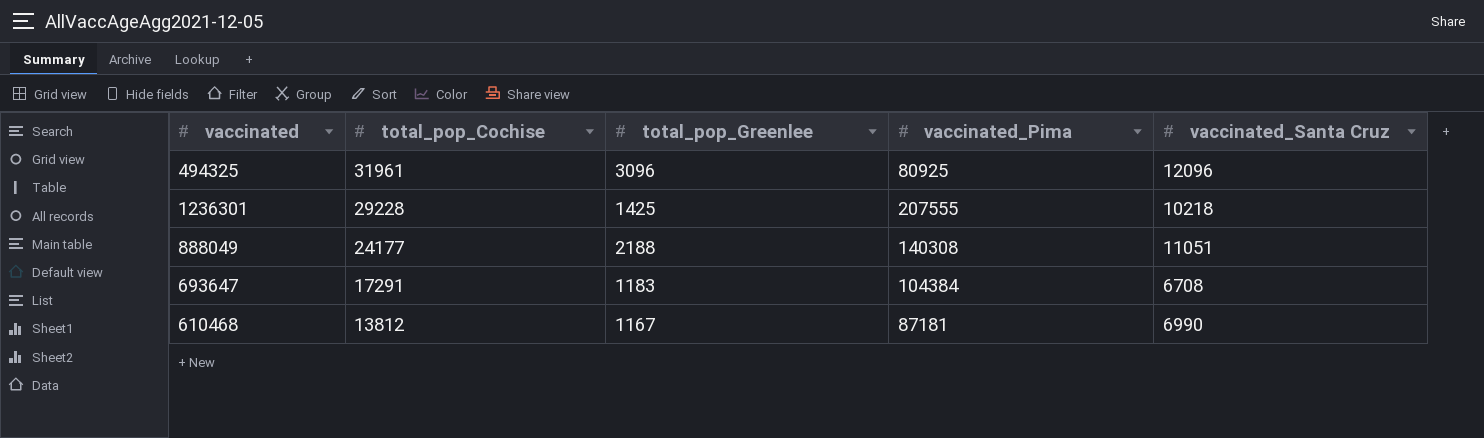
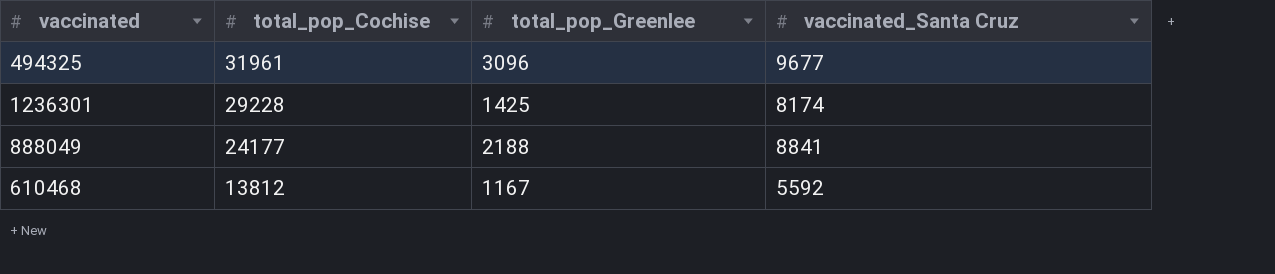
column vaccinated_Pima | position: 4 -> none
row 693647: 17291 | 1183 | 104384 | 6708 -> none
494325 | vaccinated_Santa Cruz: 12096 -> 9677
1236301 | vaccinated_Santa Cruz: 10218 -> 8174
888049 | vaccinated_Santa Cruz: 11051 -> 8841
610468 | vaccinated_Santa Cruz: 6990 -> 5592

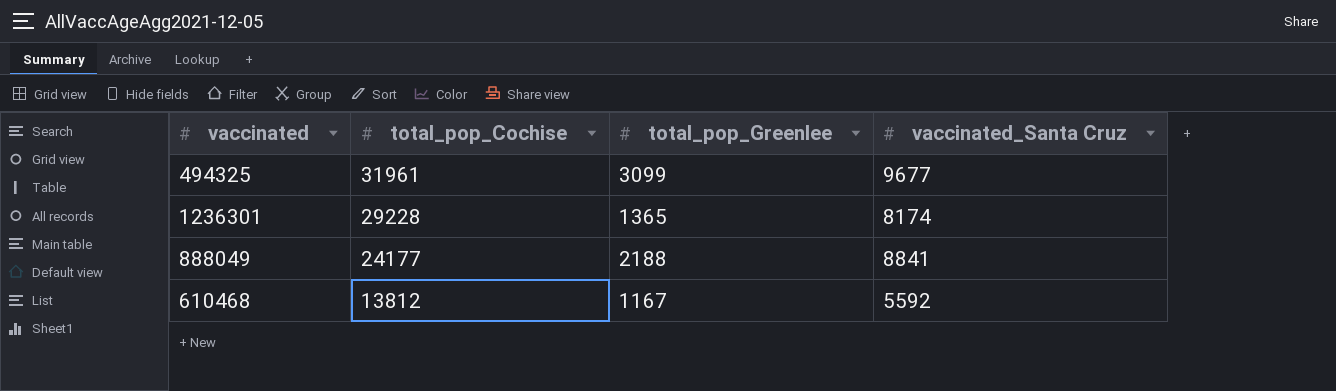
494325 | total_pop_Greenlee: 3096 -> 3099
1236301 | total_pop_Greenlee: 1425 -> 1365

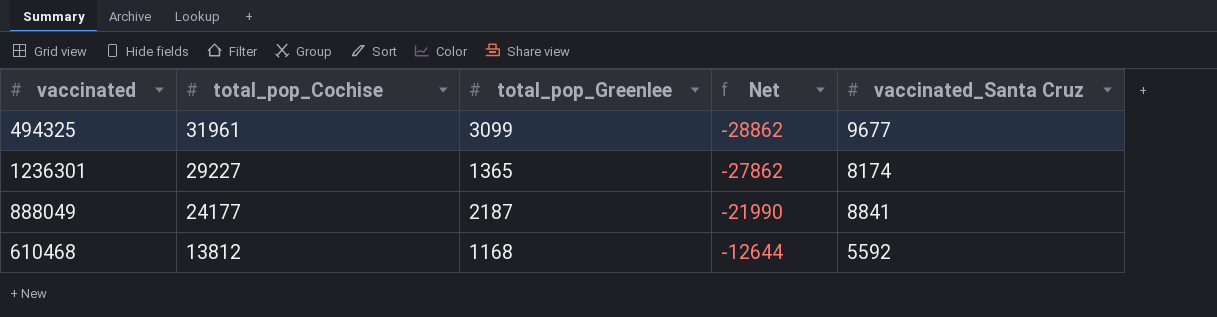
column Net | formula: none -> [total_pop_Greenlee] - [total_pop_Cochise]
1236301 | total_pop_Cochise: 29228 -> 29227
888049 | total_pop_Greenlee: 2188 -> 2187
610468 | total_pop_Greenlee: 1167 -> 1168

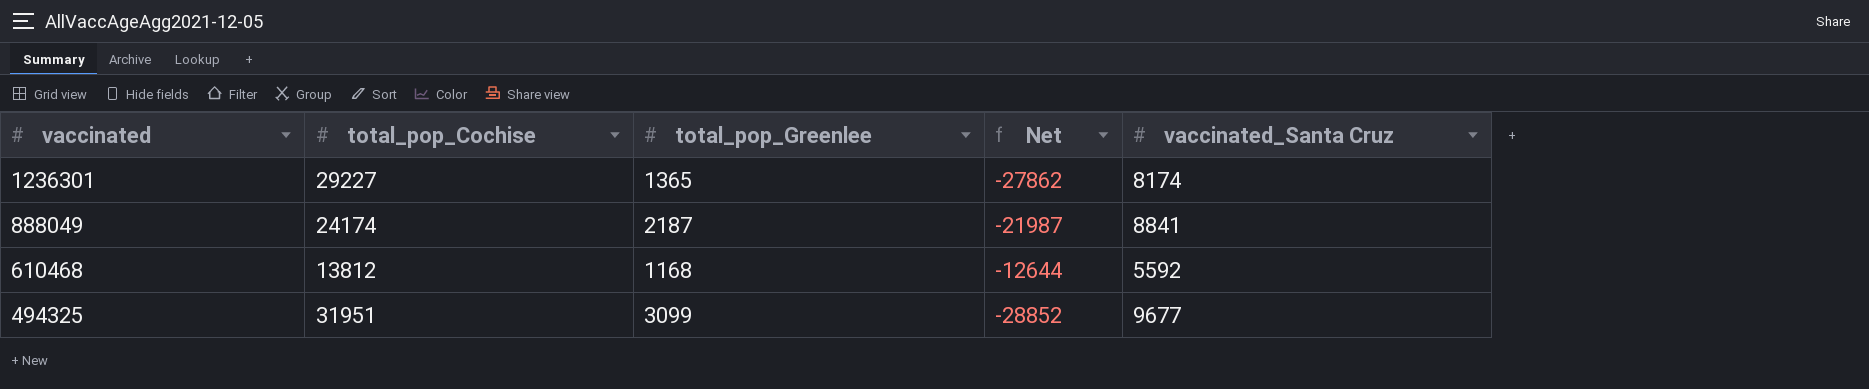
row order: total_pop_Cochise descending -> vaccinated descending
888049 | total_pop_Cochise: 24177 -> 24174
888049 | Net: -21990 -> -21987
494325 | total_pop_Cochise: 31961 -> 31951
494325 | Net: -28862 -> -28852

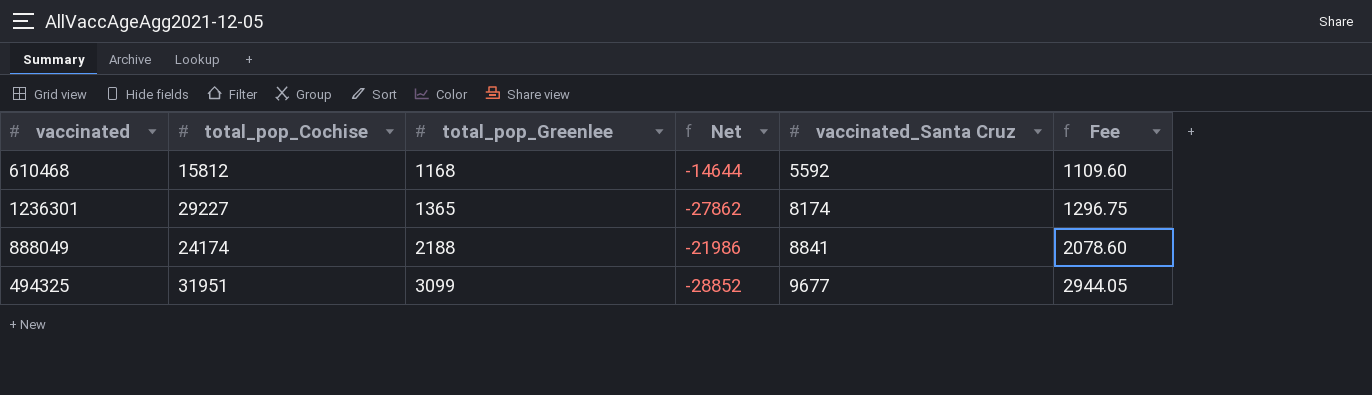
row order: vaccinated descending -> total_pop_Greenlee ascending
column Fee | formula: none -> [total_pop_Greenlee] * 0.95
610468 | total_pop_Cochise: 13812 -> 15812
610468 | Net: -12644 -> -14644
888049 | total_pop_Greenlee: 2187 -> 2188
888049 | Net: -21987 -> -21986

